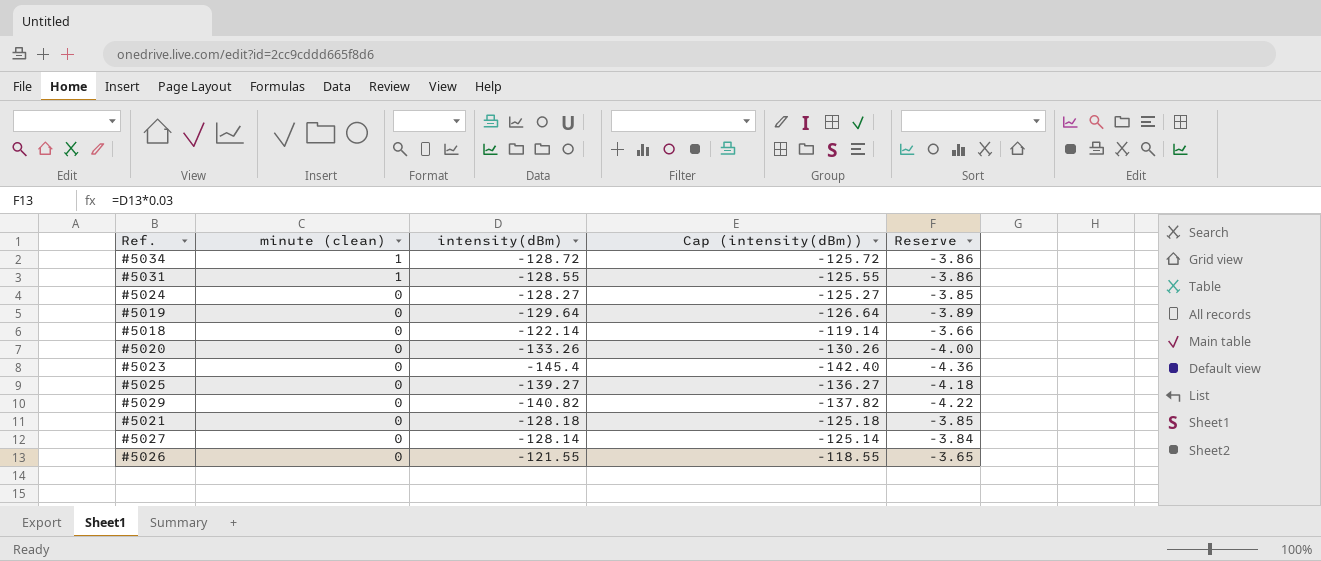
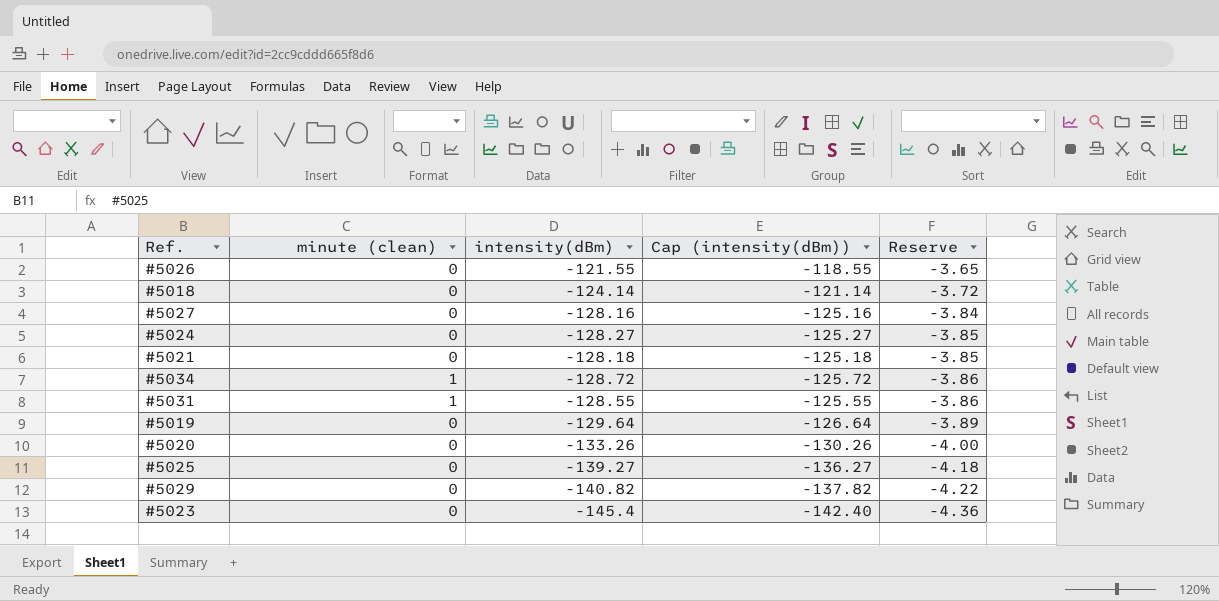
row order: minute (clean) descending -> Reserve descending
#5018 | intensity(dBm): -122.14 -> -124.14
#5018 | Cap (intensity(dBm)): -119.14 -> -121.14
#5018 | Reserve: -3.66 -> -3.72
#5027 | intensity(dBm): -128.14 -> -128.16
#5027 | Cap (intensity(dBm)): -125.14 -> -125.16

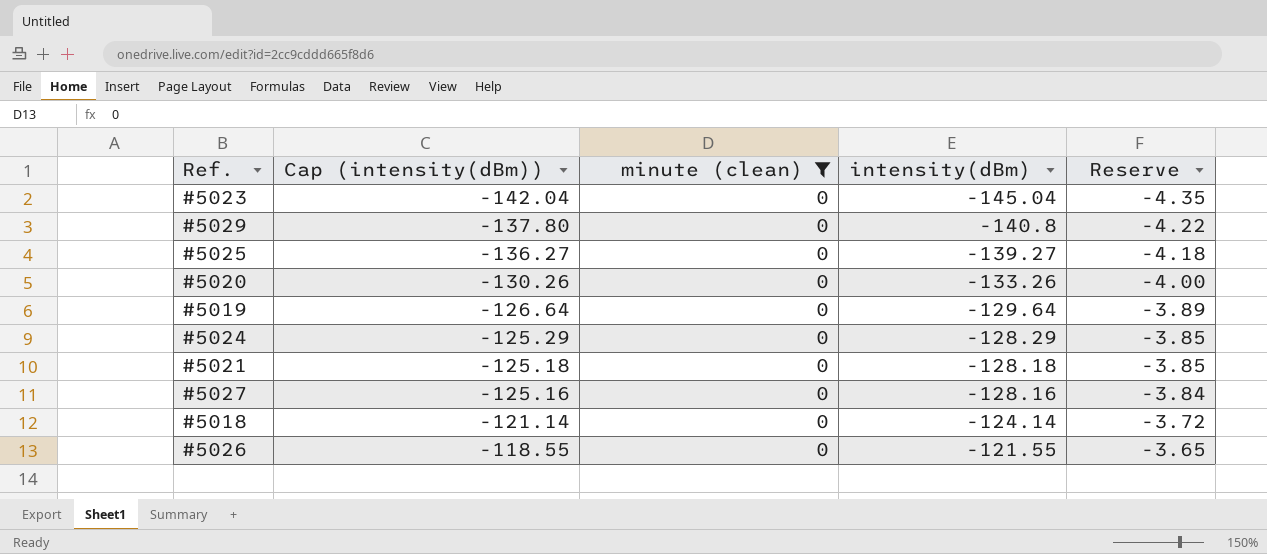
filter: none -> minute (clean) = 0
row order: Reserve descending -> Cap (intensity(dBm)) ascending
column Cap (intensity(dBm)) | position: 4 -> 2
#5023 | Cap (intensity(dBm)): -142.40 -> -142.04
#5023 | intensity(dBm): -145.4 -> -145.04
#5023 | Reserve: -4.36 -> -4.35
#5029 | Cap (intensity(dBm)): -137.82 -> -137.80
#5029 | intensity(dBm): -140.82 -> -140.8
#5024 | Cap (intensity(dBm)): -125.27 -> -125.29
#5024 | intensity(dBm): -128.27 -> -128.29

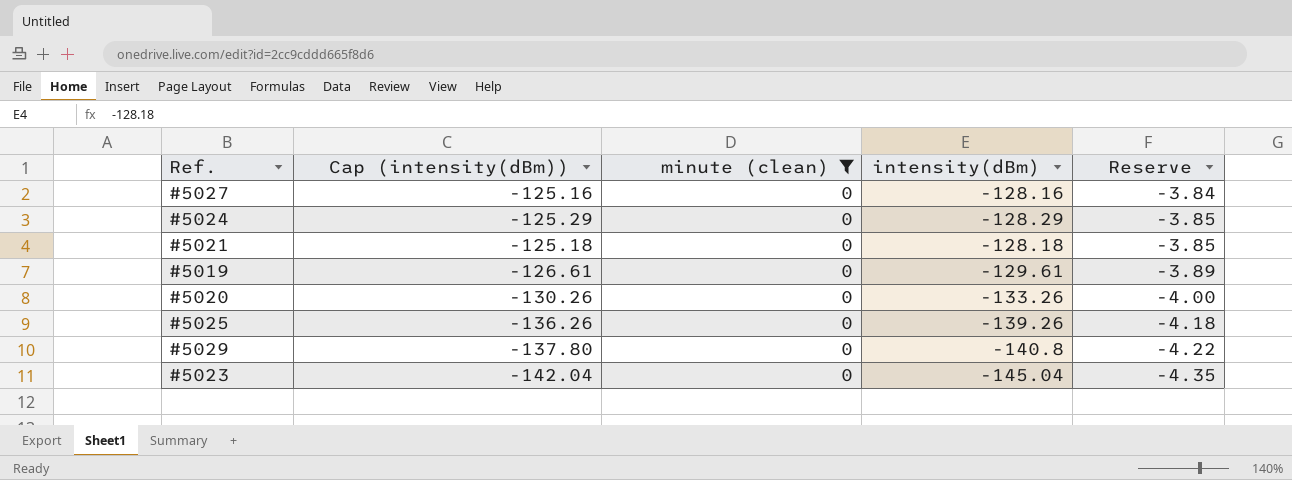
row order: Cap (intensity(dBm)) ascending -> Reserve descending
row #5018: -121.14 | 0 | -124.14 | -3.72 -> none
row #5026: -118.55 | 0 | -121.55 | -3.65 -> none
#5019 | Cap (intensity(dBm)): -126.64 -> -126.61
#5019 | intensity(dBm): -129.64 -> -129.61
#5025 | Cap (intensity(dBm)): -136.27 -> -136.26
#5025 | intensity(dBm): -139.27 -> -139.26

